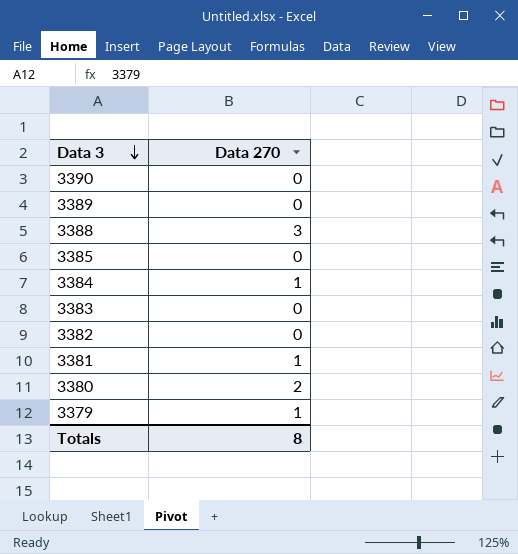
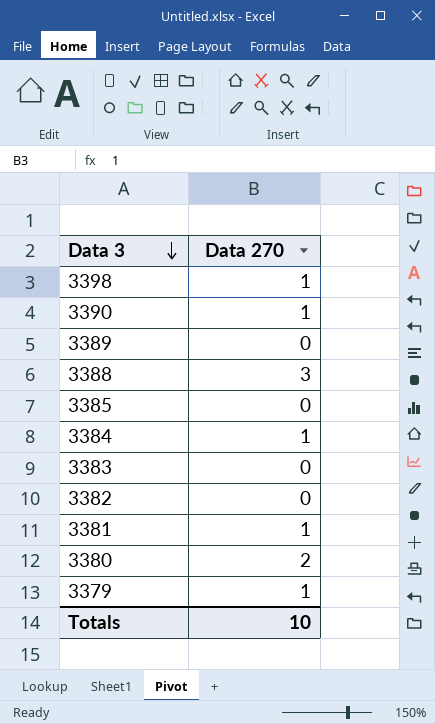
row 3398: none -> 1
3390 | Data 270: 0 -> 1
Totals | Data 270: 8 -> 10

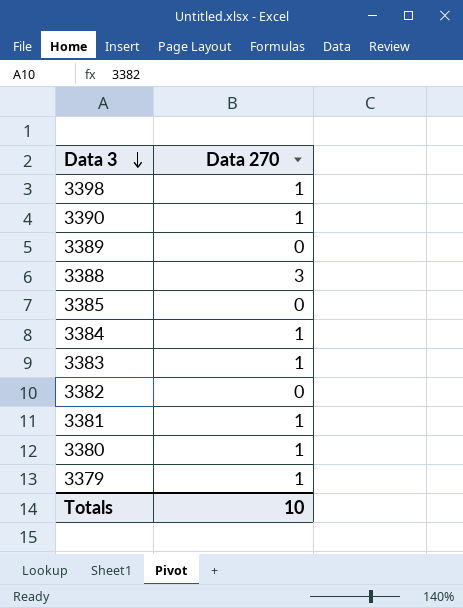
3383 | Data 270: 0 -> 1
3380 | Data 270: 2 -> 1

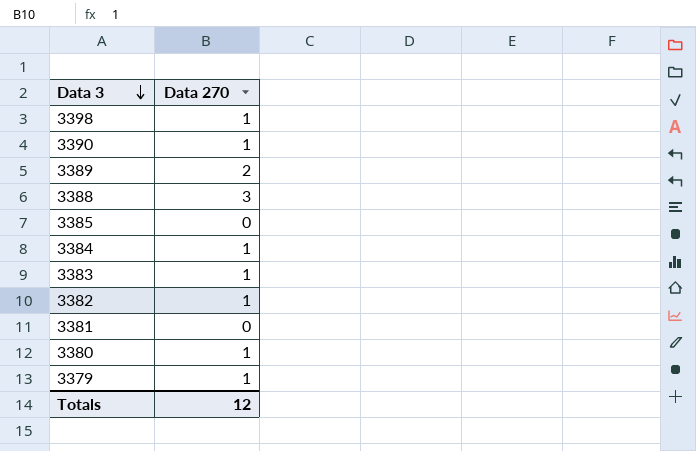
3389 | Data 270: 0 -> 2
3382 | Data 270: 0 -> 1
3381 | Data 270: 1 -> 0
Totals | Data 270: 10 -> 12

